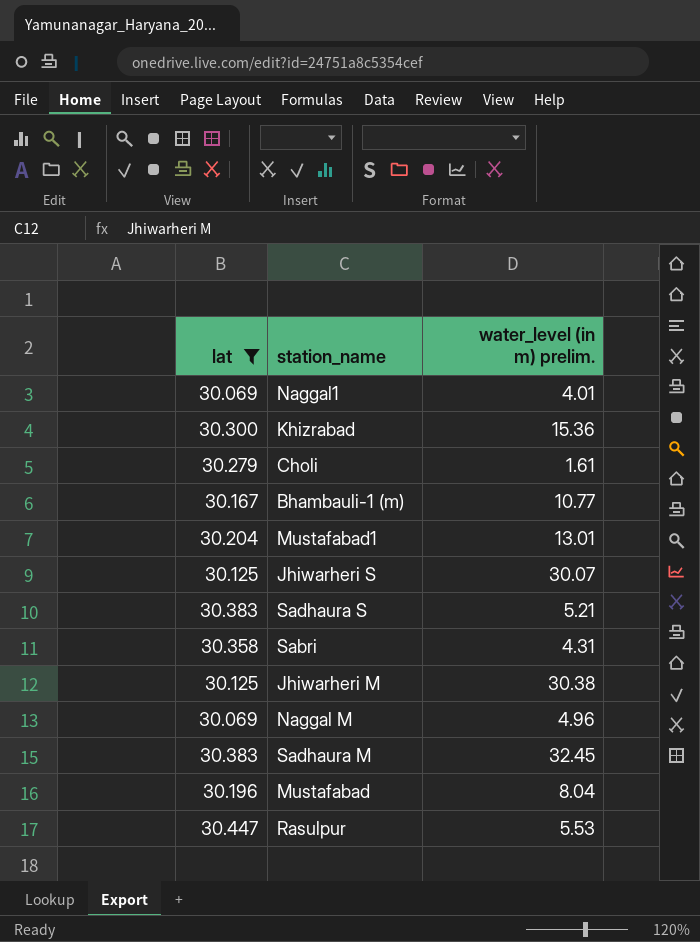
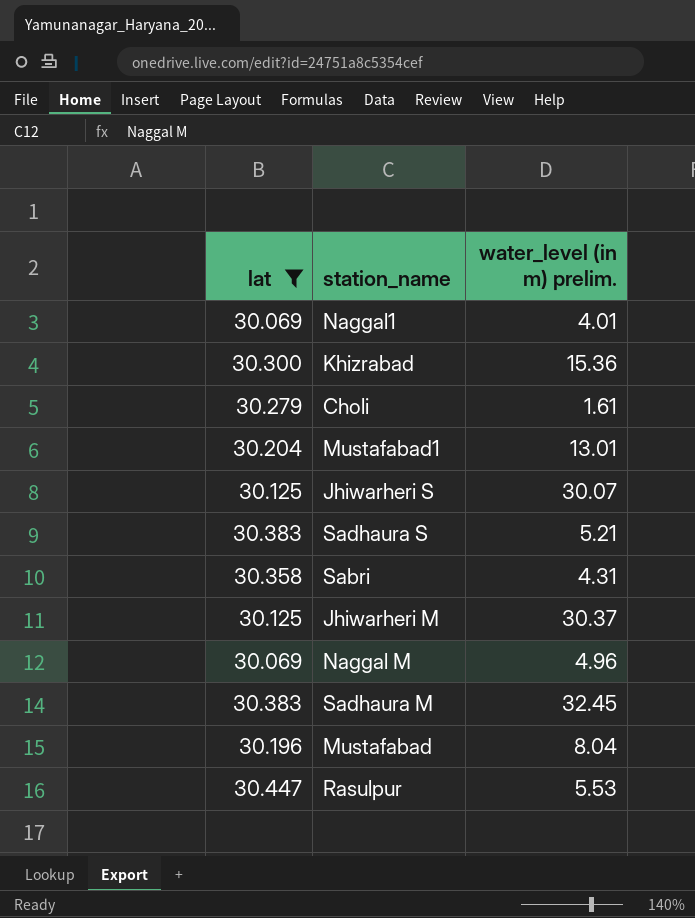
row Bhambauli-1 (m): 30.167 | 10.77 -> none
Jhiwarheri M | water_level (in m) prelim.: 30.38 -> 30.37

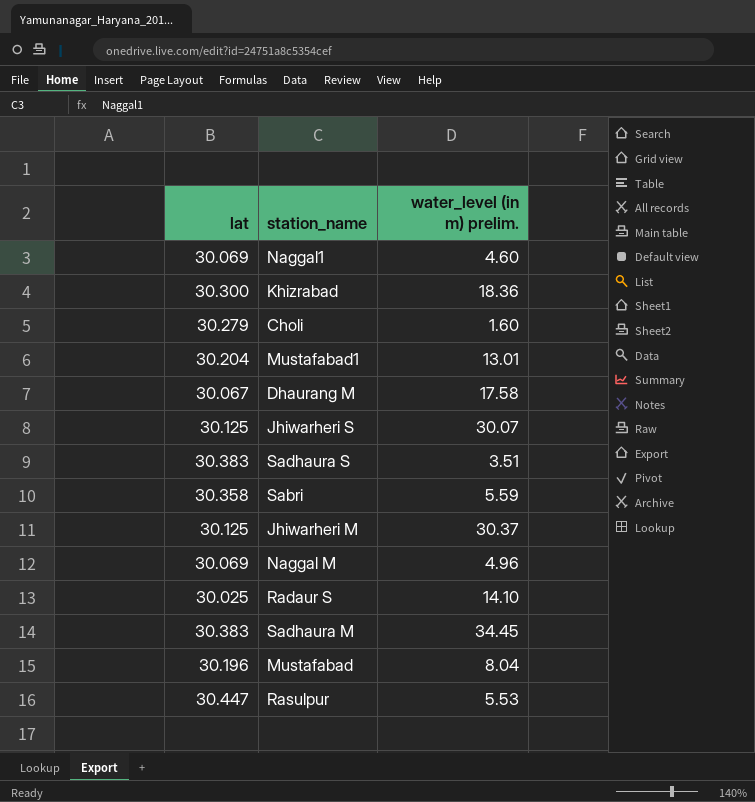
filter: lat >= 30.069 -> none
Naggal1 | water_level (in m) prelim.: 4.01 -> 4.60
Khizrabad | water_level (in m) prelim.: 15.36 -> 18.36
Choli | water_level (in m) prelim.: 1.61 -> 1.60
Sadhaura S | water_level (in m) prelim.: 5.21 -> 3.51
Sabri | water_level (in m) prelim.: 4.31 -> 5.59
Sadhaura M | water_level (in m) prelim.: 32.45 -> 34.45

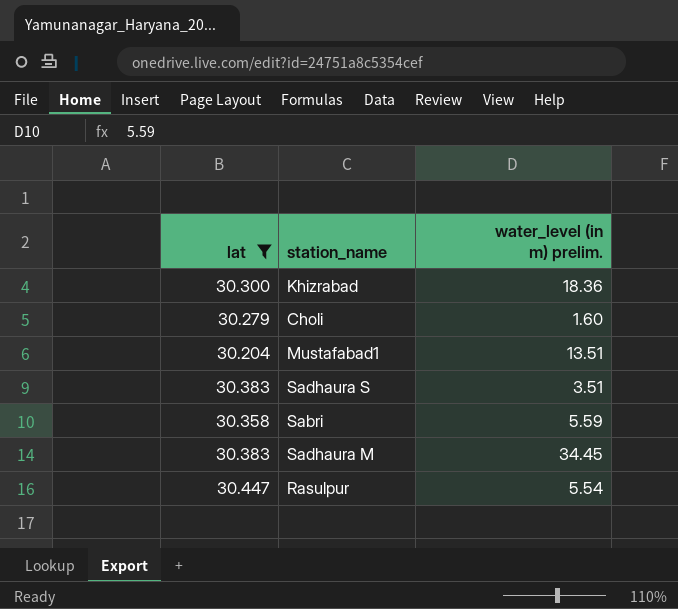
filter: none -> lat >= 30.204
Mustafabad1 | water_level (in m) prelim.: 13.01 -> 13.51
Rasulpur | water_level (in m) prelim.: 5.53 -> 5.54

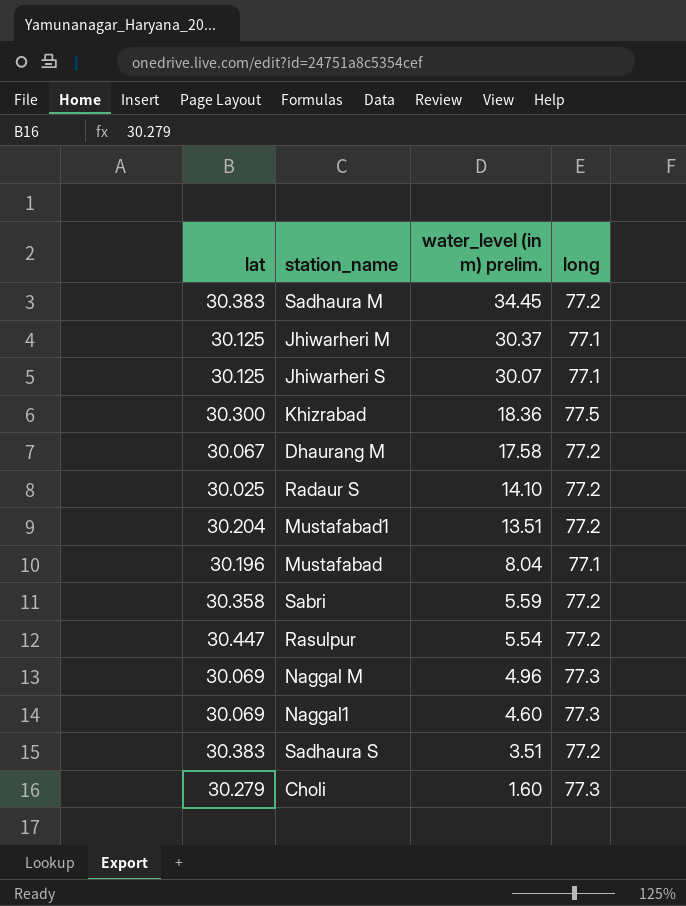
filter: lat >= 30.204 -> none
row order: none -> water_level (in m) prelim. descending
column long | position: none -> 4

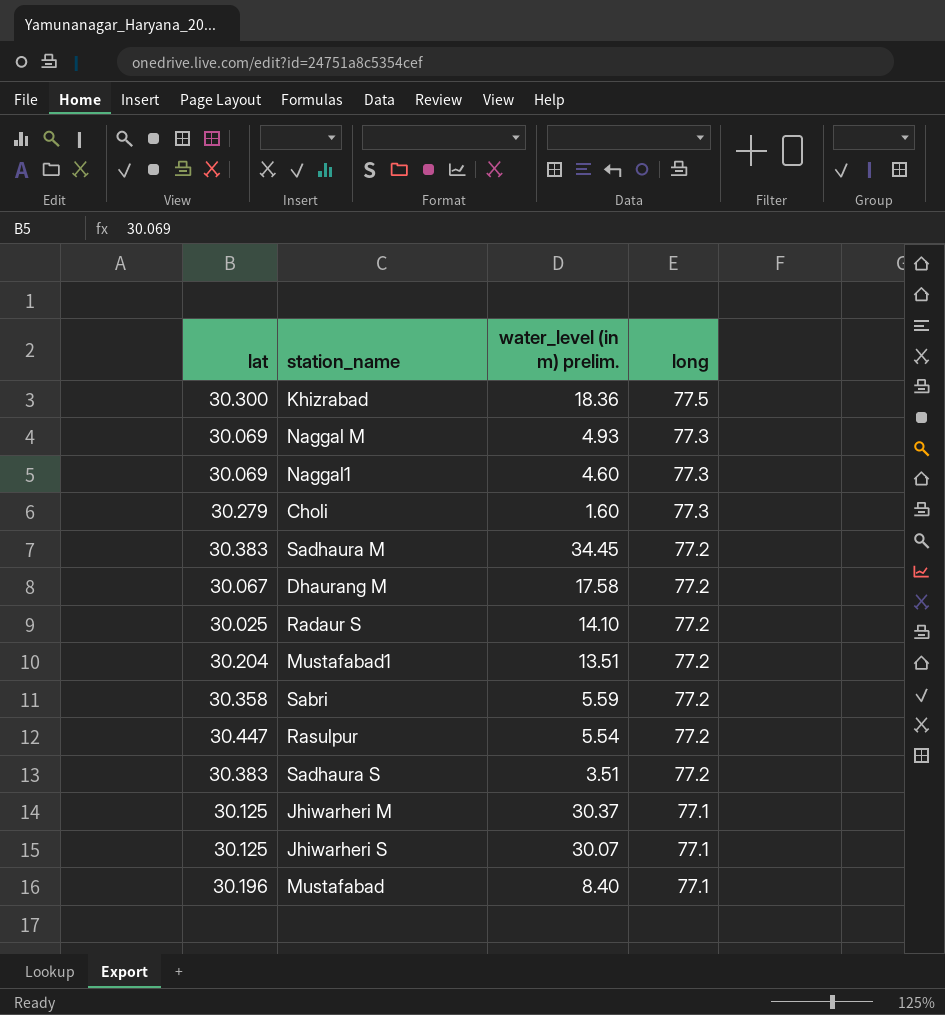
row order: water_level (in m) prelim. descending -> long descending
Naggal M | water_level (in m) prelim.: 4.96 -> 4.93
Mustafabad | water_level (in m) prelim.: 8.04 -> 8.40

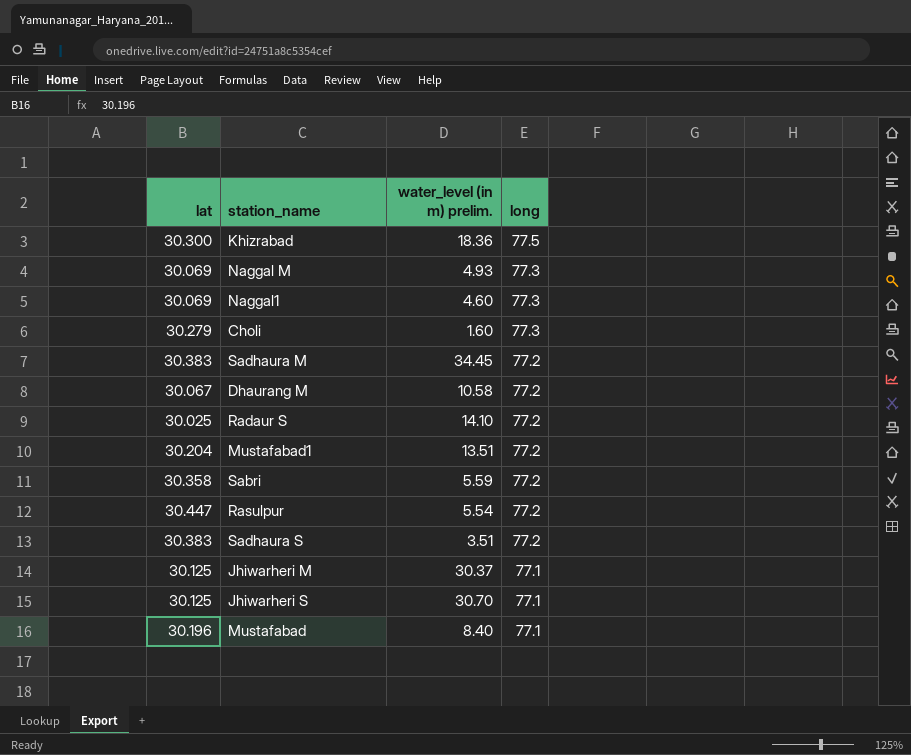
Dhaurang M | water_level (in m) prelim.: 17.58 -> 10.58
Jhiwarheri S | water_level (in m) prelim.: 30.07 -> 30.70

